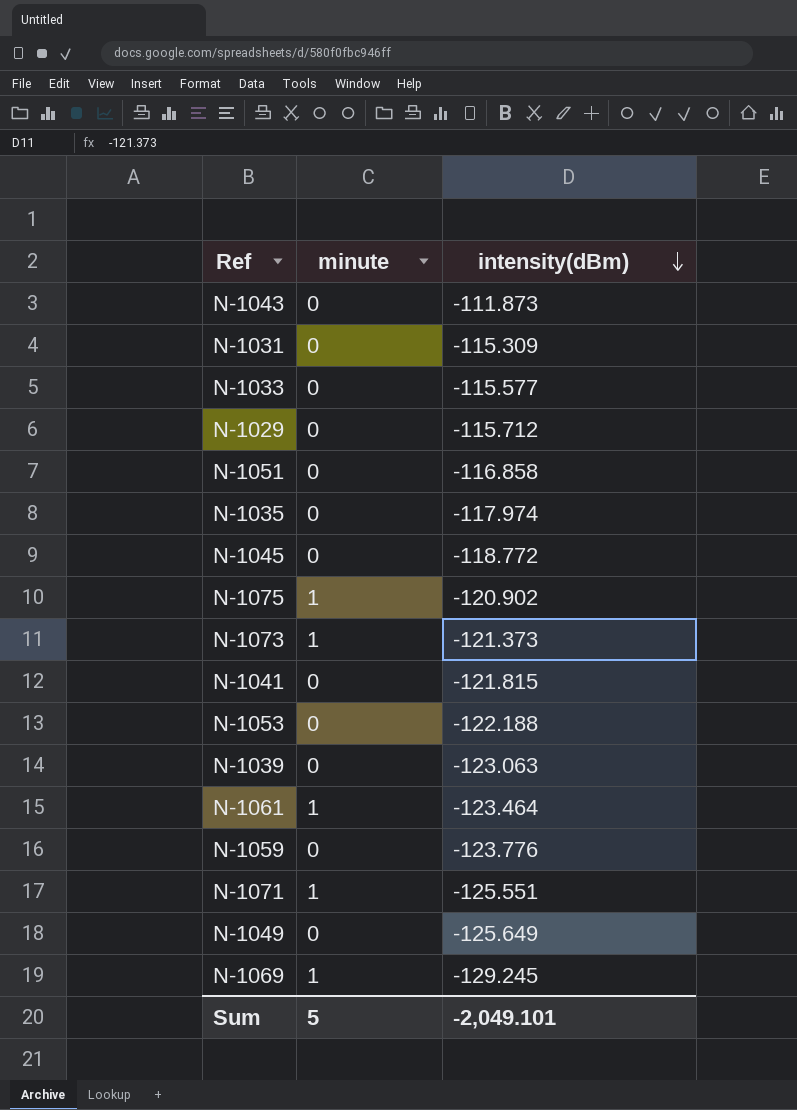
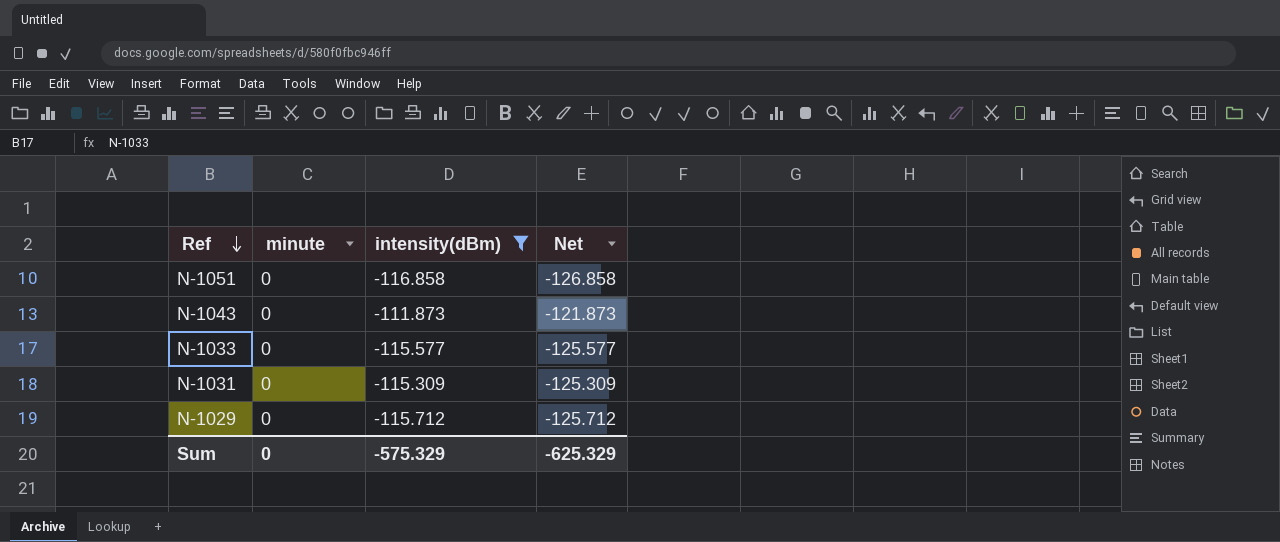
filter: none -> intensity(dBm) >= -116.858
row order: intensity(dBm) descending -> Ref descending
column Net | formula: none -> [intensity(dBm)] - 10
Sum | minute: 5 -> 0
Sum | intensity(dBm): -2,049.101 -> -575.329

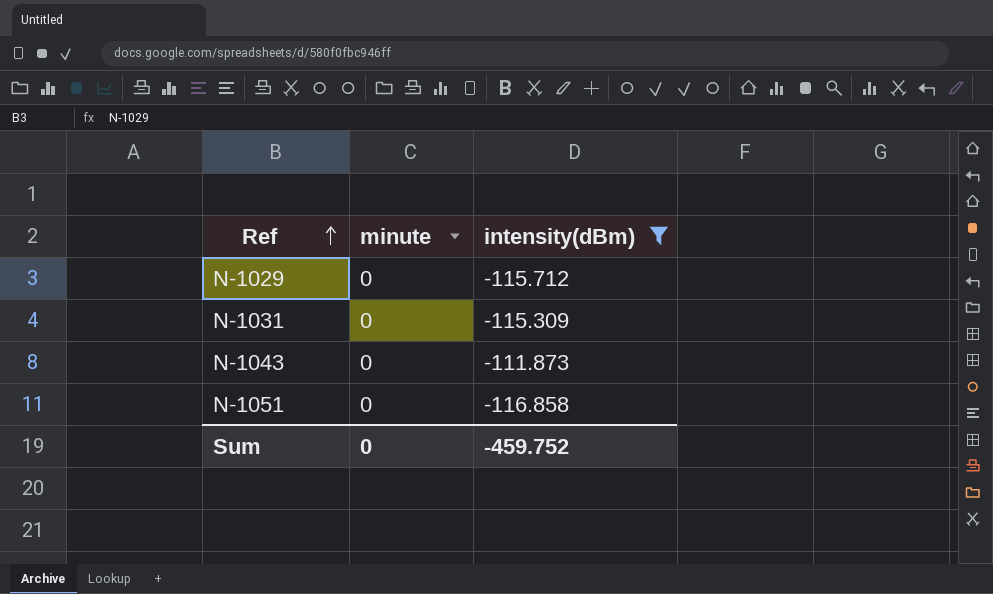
row order: Ref descending -> Ref ascending
column Net | formula: [intensity(dBm)] - 10 -> none
row N-1033: 0 | -115.577 | -125.577 -> none
Sum | intensity(dBm): -575.329 -> -459.752

